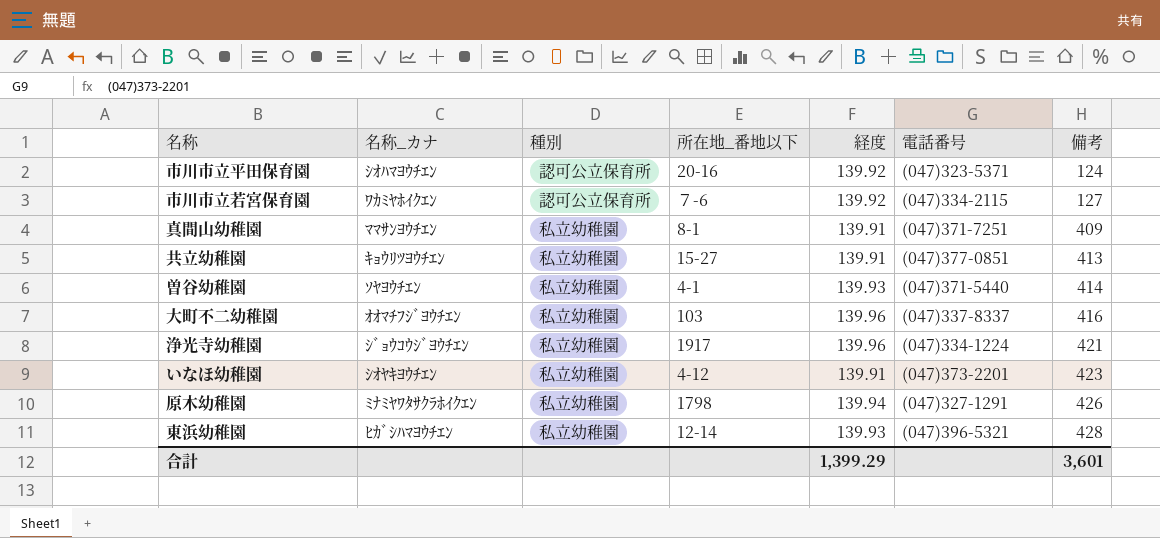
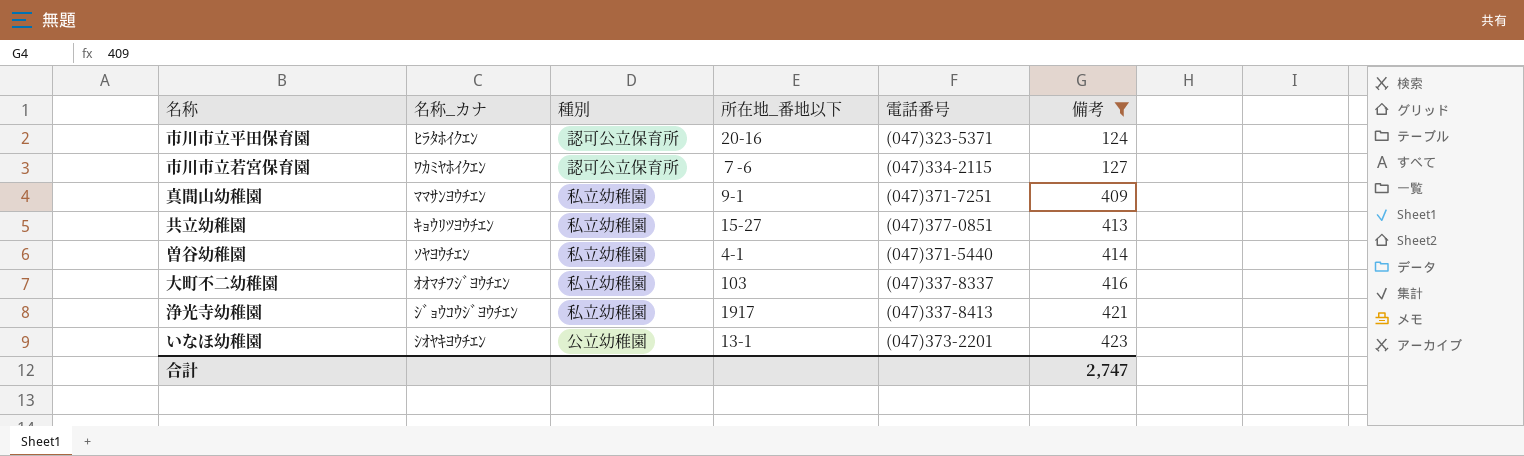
filter: none -> 備考 <= 423
column 経度 | position: 5 -> none
市川市立平田保育園 | 名称_カナ: ｼｵﾊﾏﾖｳﾁｴﾝ -> ﾋﾗﾀﾎｲｸｴﾝ
真間山幼稚園 | 所在地_番地以下: 8-1 -> 9-1
浄光寺幼稚園 | 電話番号: (047)334-1224 -> (047)337-8413
いなほ幼稚園 | 種別: 私立幼稚園 -> 公立幼稚園
いなほ幼稚園 | 所在地_番地以下: 4-12 -> 13-1
合計 | 備考: 3,601 -> 2,747

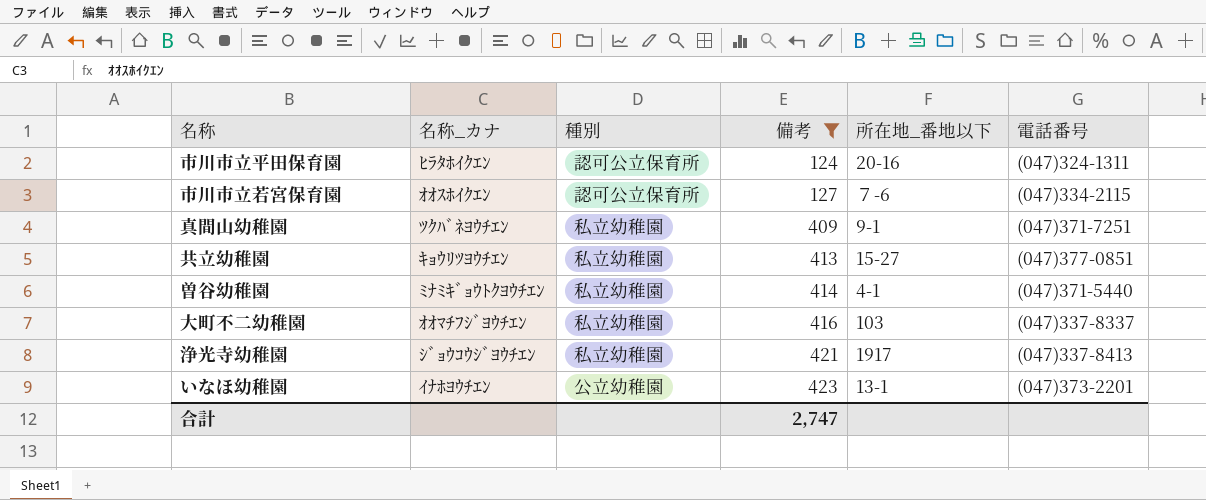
column 備考 | position: 6 -> 4
市川市立平田保育園 | 電話番号: (047)323-5371 -> (047)324-1311
市川市立若宮保育園 | 名称_カナ: ﾜｶﾐﾔﾎｲｸｴﾝ -> ｵｵｽﾎｲｸｴﾝ
真間山幼稚園 | 名称_カナ: ﾏﾏｻﾝﾖｳﾁｴﾝ -> ﾂｸﾊﾞﾈﾖｳﾁｴﾝ
曽谷幼稚園 | 名称_カナ: ｿﾔﾖｳﾁｴﾝ -> ﾐﾅﾐｷﾞｮｳﾄｸﾖｳﾁｴﾝ
いなほ幼稚園 | 名称_カナ: ｼｵﾔｷﾖｳﾁｴﾝ -> ｲﾅﾎﾖｳﾁｴﾝ

